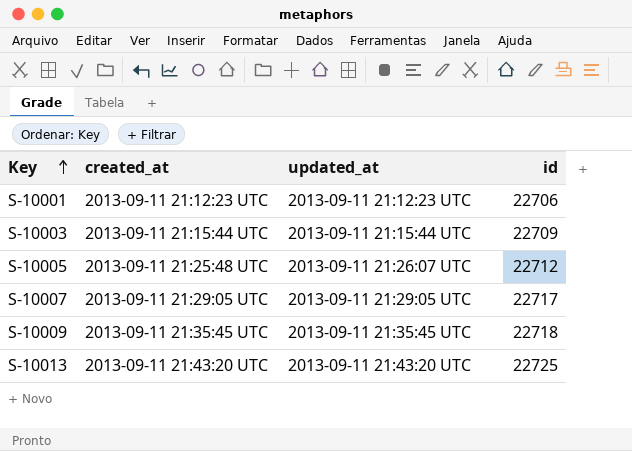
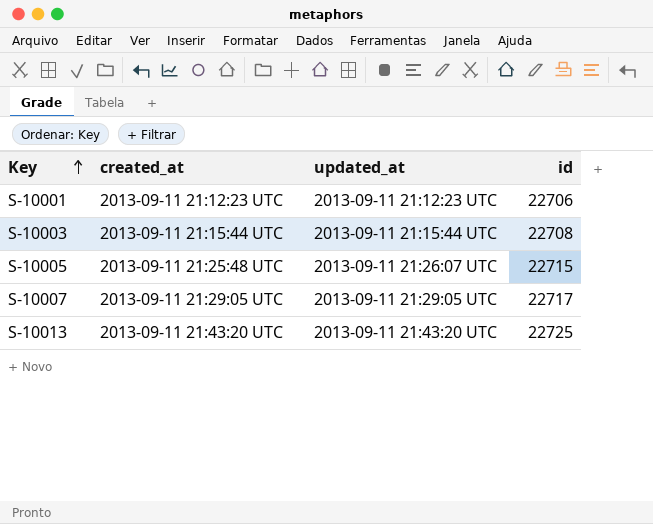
row S-10009: 2013-09-11 21:35:45 UTC | 2013-09-11 21:35:45 UTC | 22718 -> none
S-10003 | id: 22709 -> 22708
S-10005 | id: 22712 -> 22715

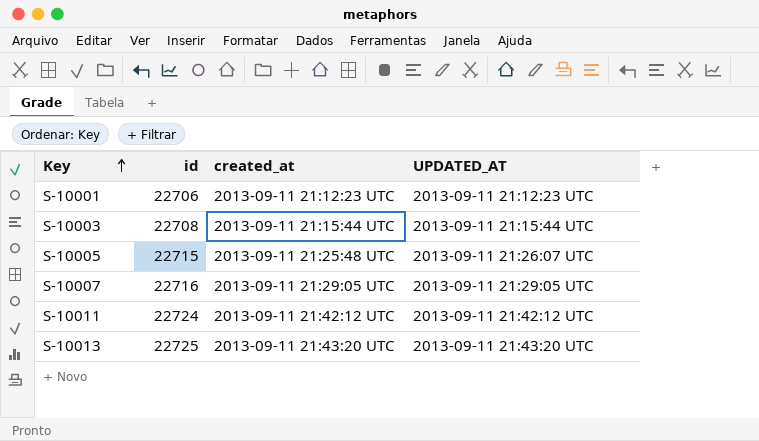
column id | position: 4 -> 2
column name: updated_at -> UPDATED_AT
S-10007 | id: 22717 -> 22716
row S-10011: none -> 22724 | 2013-09-11 21:42:12 UTC | 2013-09-11 21:42:12 UTC

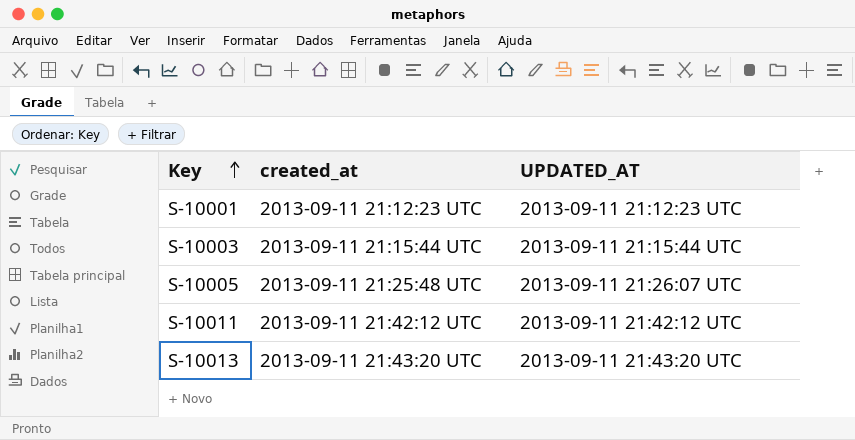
column id | position: 2 -> none
row S-10007: 22716 | 2013-09-11 21:29:05 UTC | 2013-09-11 21:29:05 UTC -> none

